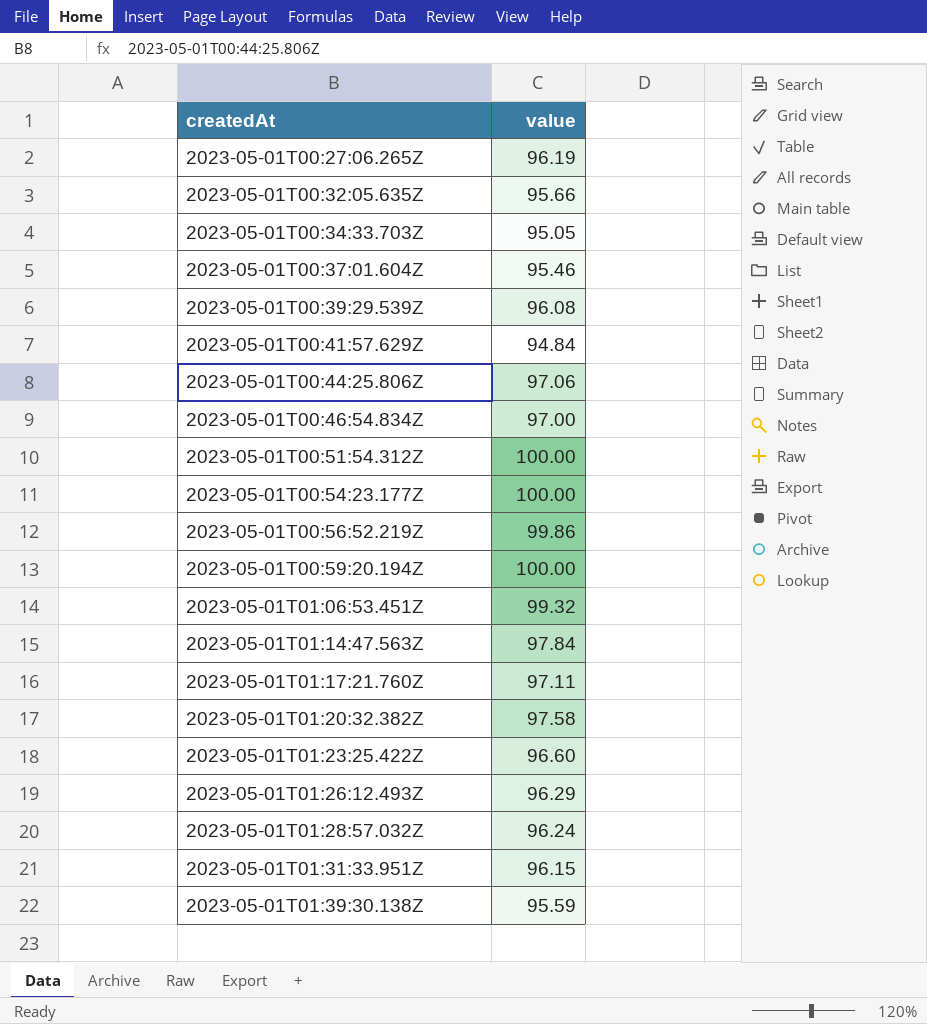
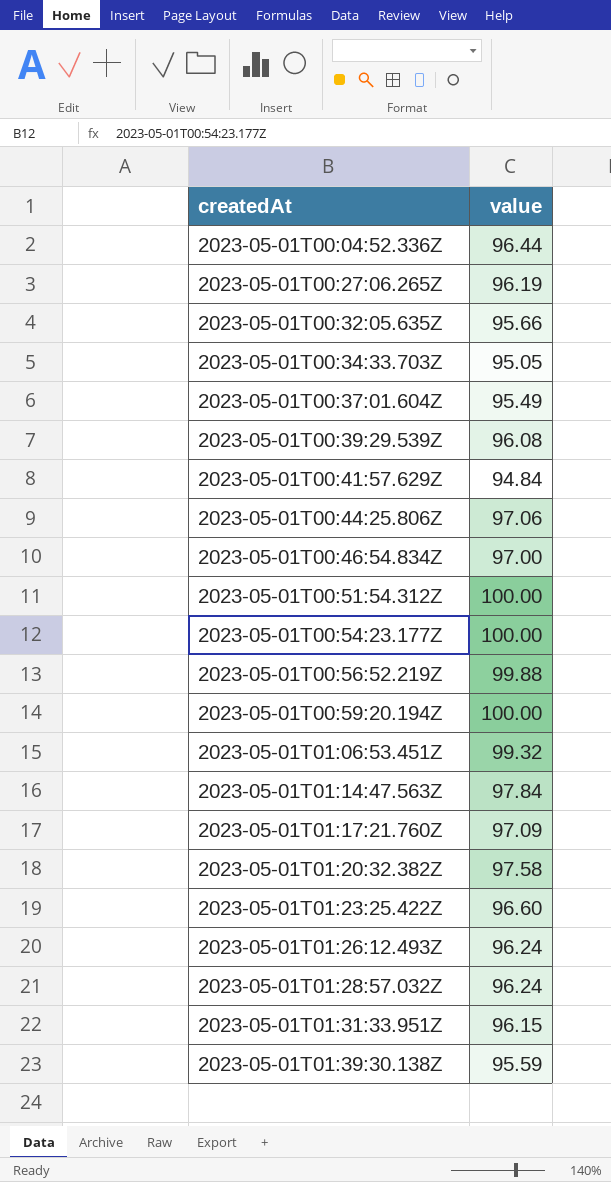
row 2023-05-01T00:04:52.336Z: none -> 96.44
2023-05-01T00:37:01.604Z | value: 95.46 -> 95.49
2023-05-01T00:56:52.219Z | value: 99.86 -> 99.88
2023-05-01T01:17:21.760Z | value: 97.11 -> 97.09
2023-05-01T01:26:12.493Z | value: 96.29 -> 96.24

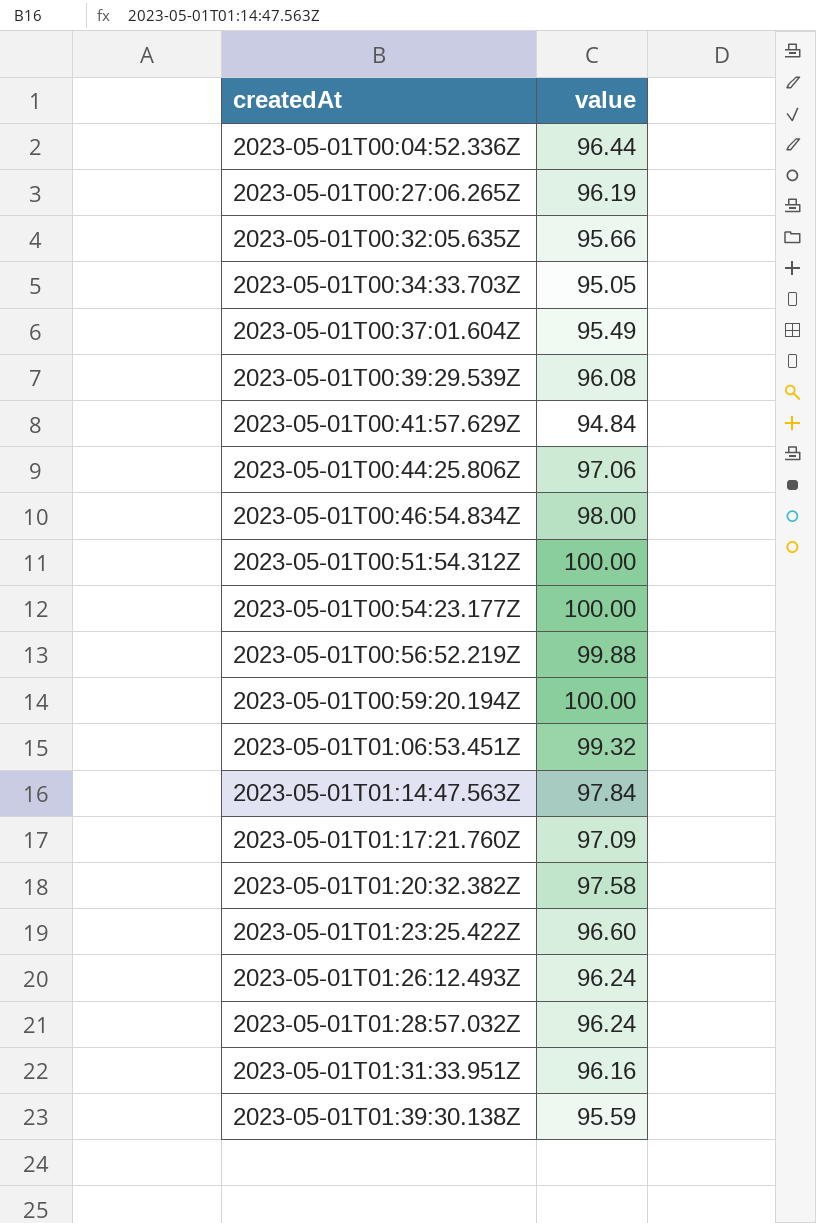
2023-05-01T00:46:54.834Z | value: 97.00 -> 98.00
2023-05-01T01:31:33.951Z | value: 96.15 -> 96.16

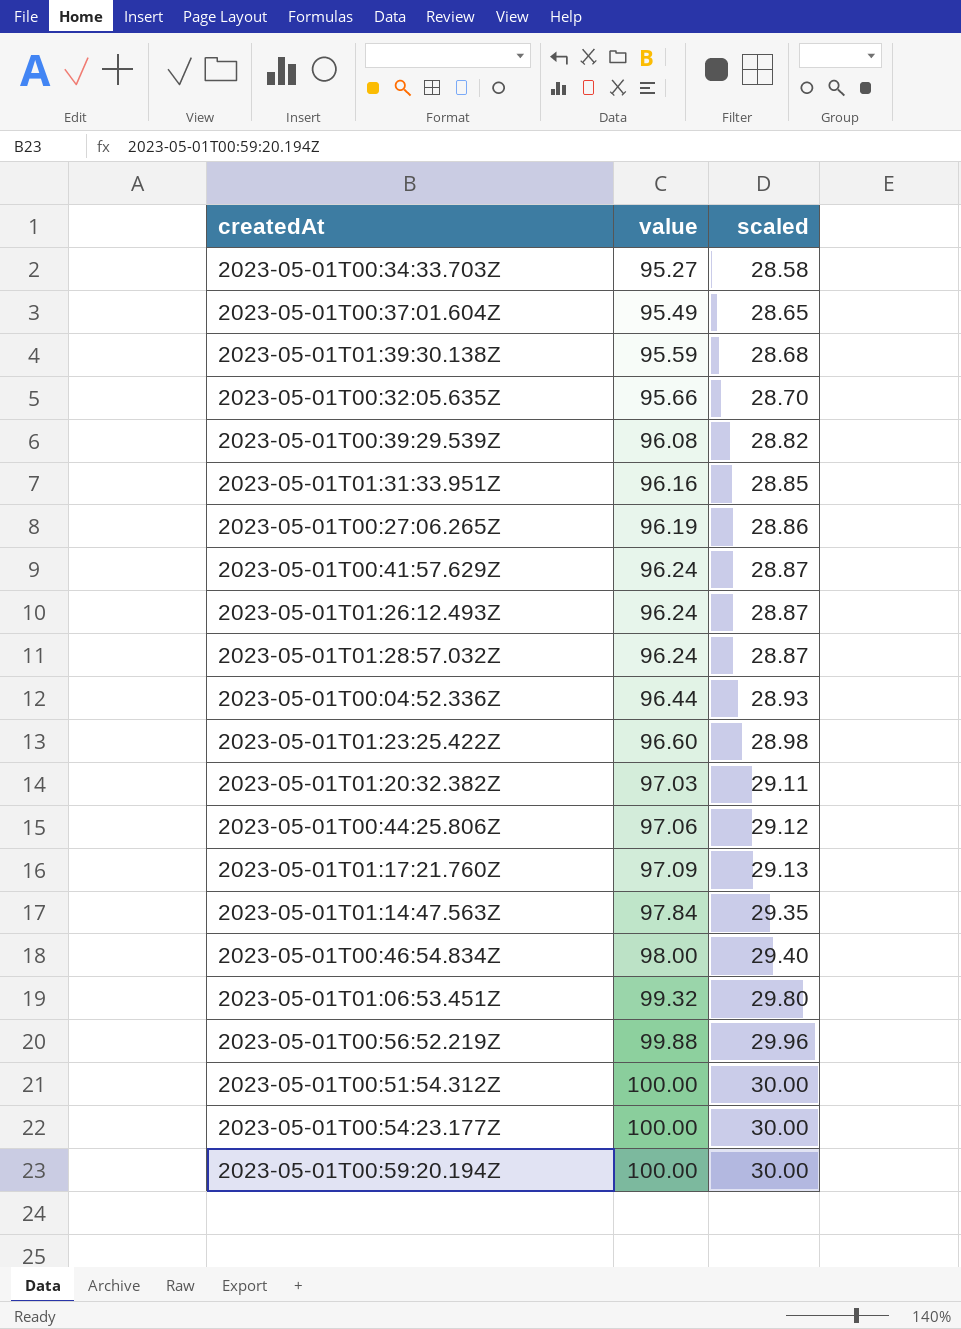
row order: createdAt ascending -> value ascending
column scaled | formula: none -> [value] * 0.3
2023-05-01T00:34:33.703Z | value: 95.05 -> 95.27
2023-05-01T00:41:57.629Z | value: 94.84 -> 96.24
2023-05-01T01:20:32.382Z | value: 97.58 -> 97.03

